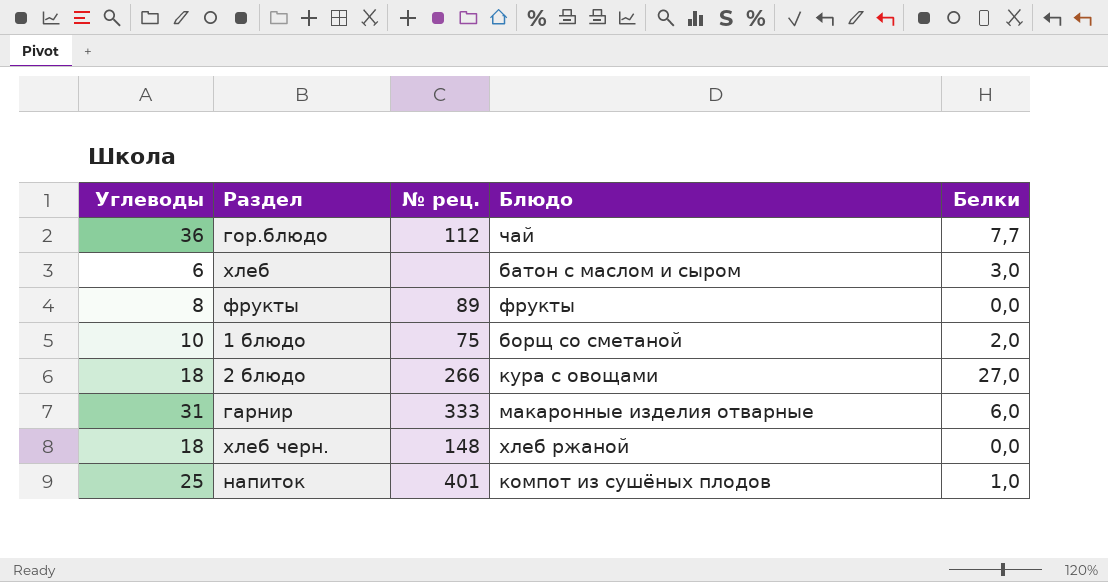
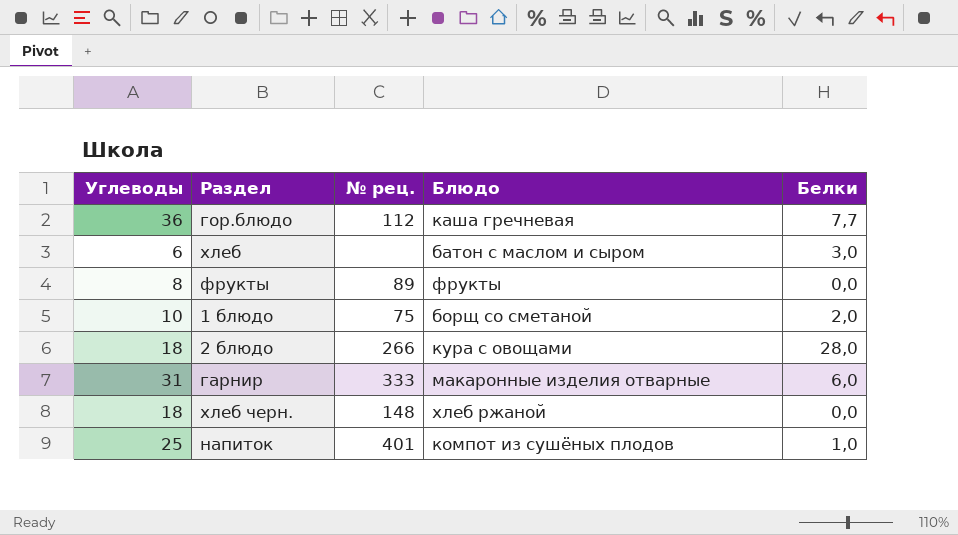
гор.блюдо | Блюдо: чай -> каша гречневая
2 блюдо | Белки: 27,0 -> 28,0

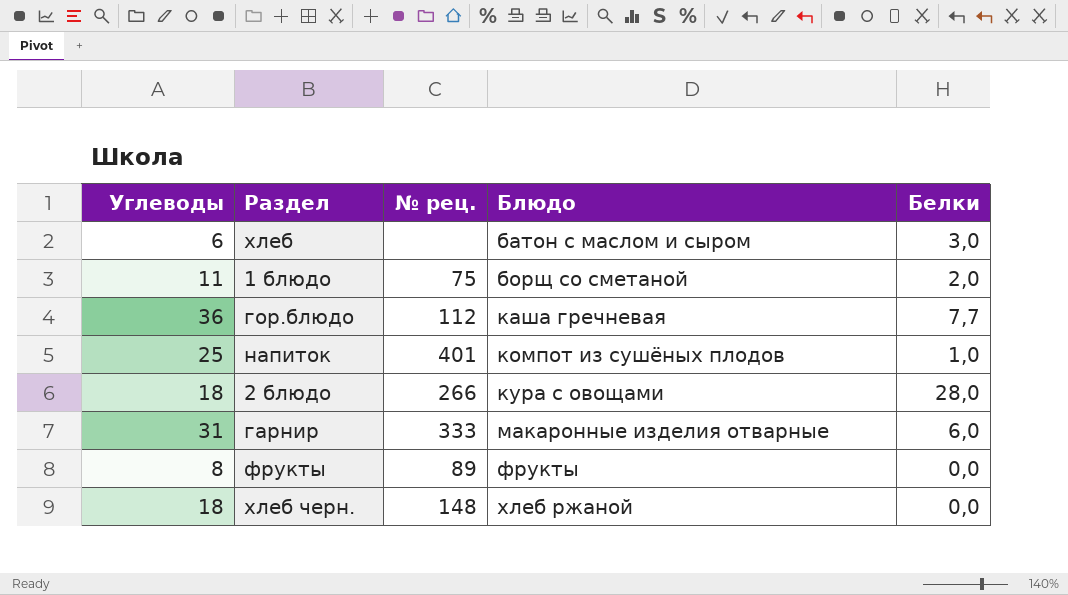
row order: none -> Блюдо ascending
1 блюдо | Углеводы: 10 -> 11

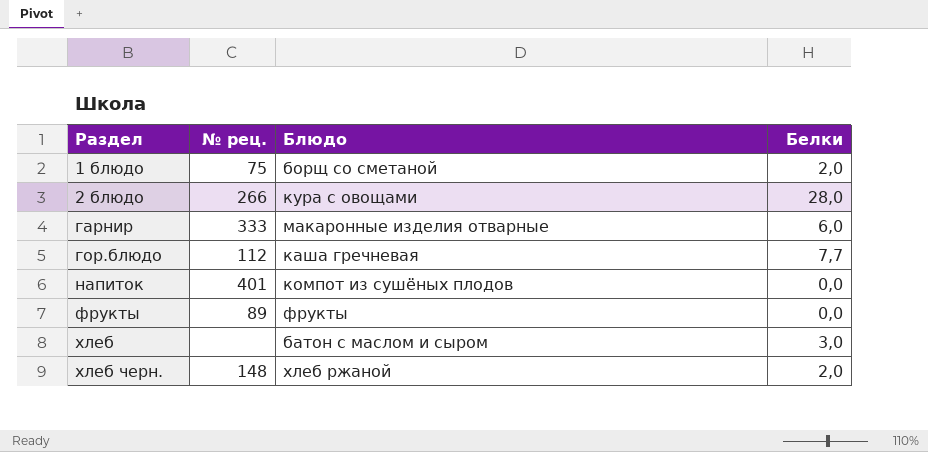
row order: Блюдо ascending -> Раздел ascending
column Углеводы | position: 1 -> none
напиток | Белки: 1,0 -> 0,0
хлеб черн. | Белки: 0,0 -> 2,0

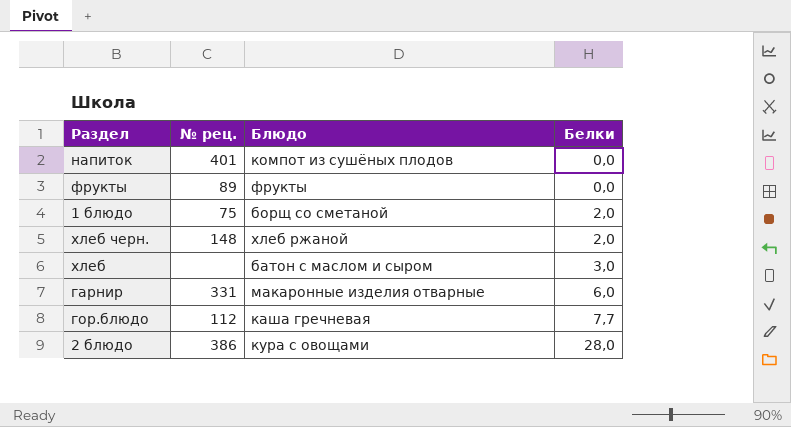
row order: Раздел ascending -> Белки ascending
гарнир | № рец.: 333 -> 331
2 блюдо | № рец.: 266 -> 386

